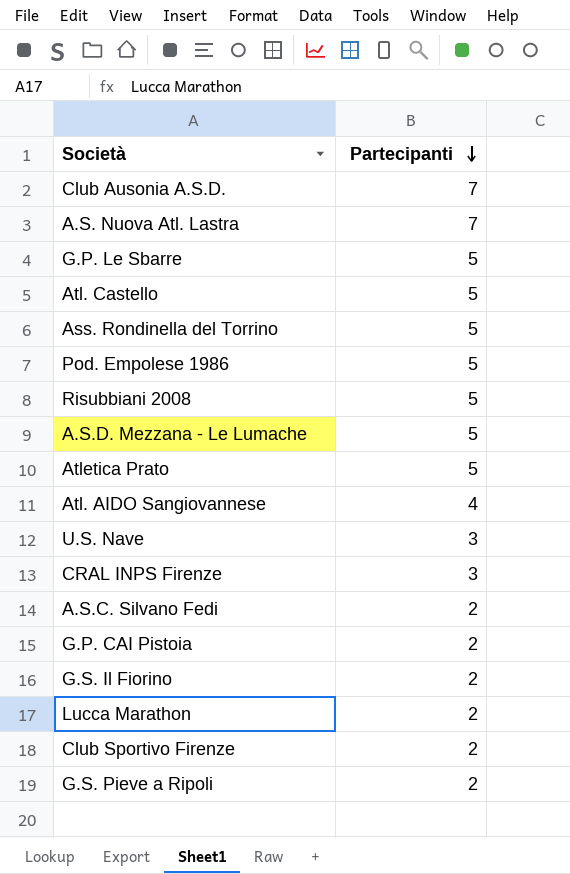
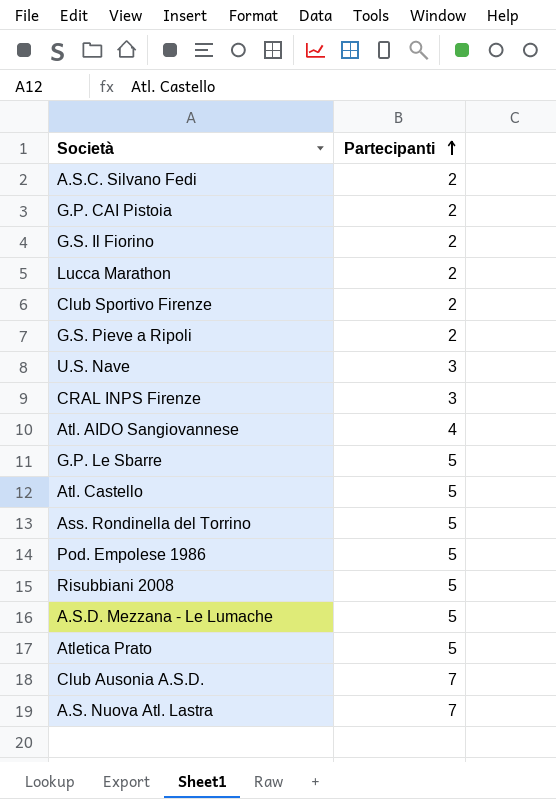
row order: Partecipanti descending -> Partecipanti ascending

